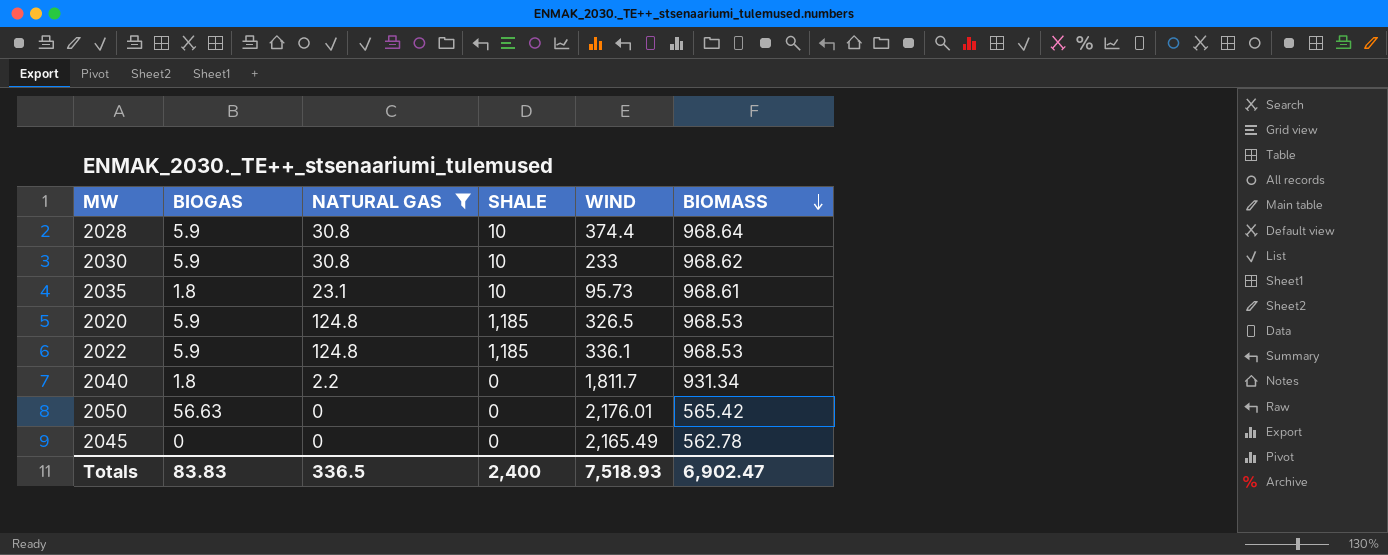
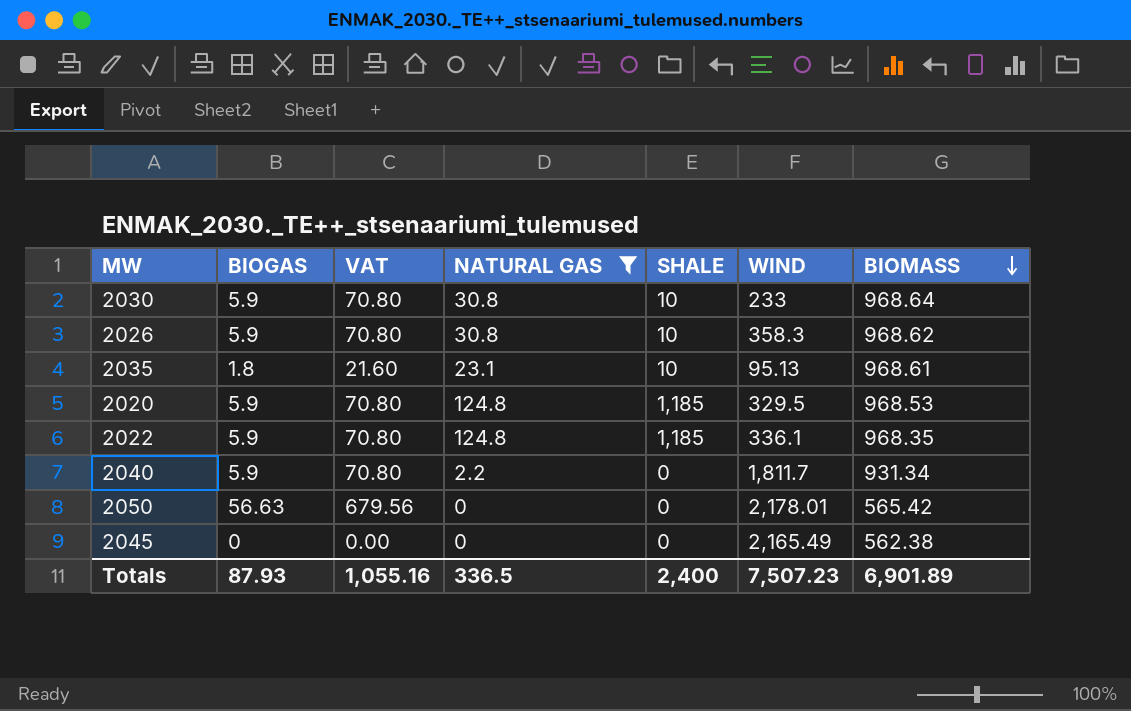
column VAT | formula: none -> [BIOGAS] * 12
row 2028: 5.9 | 30.8 | 10 | 374.4 | 968.64 -> none
2030 | BIOMASS: 968.62 -> 968.64
row 2026: none -> 5.9 | 70.80 | 30.8 | 10 | 358.3 | 968.62
2035 | WIND: 95.73 -> 95.13
2020 | WIND: 326.5 -> 329.5
2022 | BIOMASS: 968.53 -> 968.35
2040 | BIOGAS: 1.8 -> 5.9
2050 | WIND: 2,176.01 -> 2,178.01
2045 | BIOMASS: 562.78 -> 562.38
Totals | BIOGAS: 83.83 -> 87.93
Totals | WIND: 7,518.93 -> 7,507.23
Totals | BIOMASS: 6,902.47 -> 6,901.89

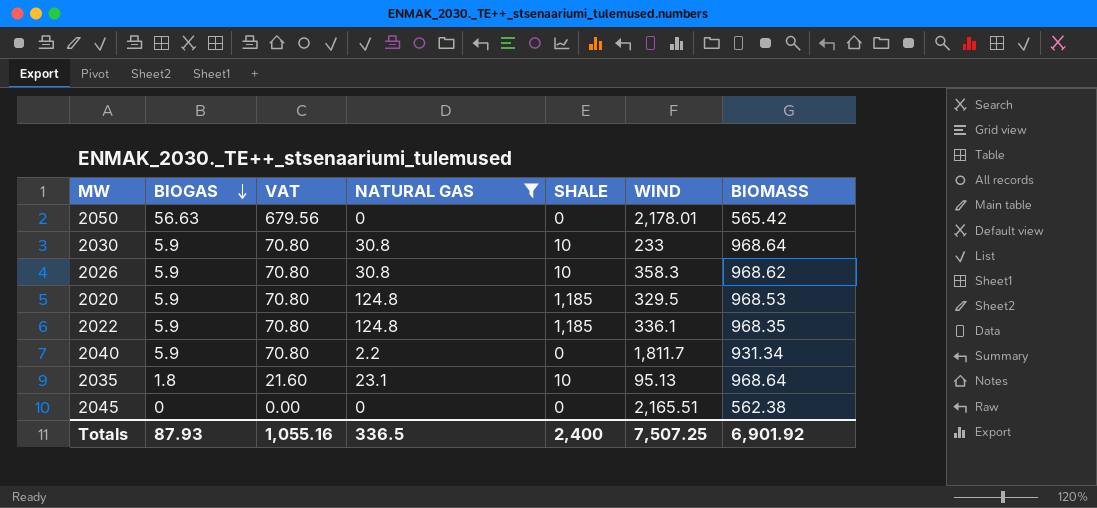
row order: BIOMASS descending -> BIOGAS descending
2035 | BIOMASS: 968.61 -> 968.64
2045 | WIND: 2,165.49 -> 2,165.51
Totals | WIND: 7,507.23 -> 7,507.25
Totals | BIOMASS: 6,901.89 -> 6,901.92

